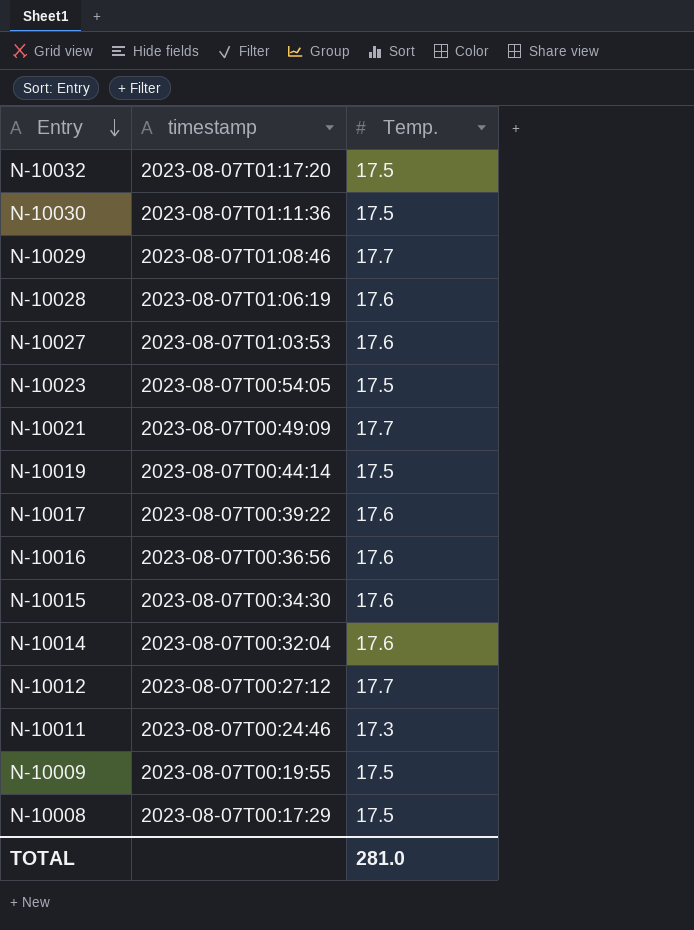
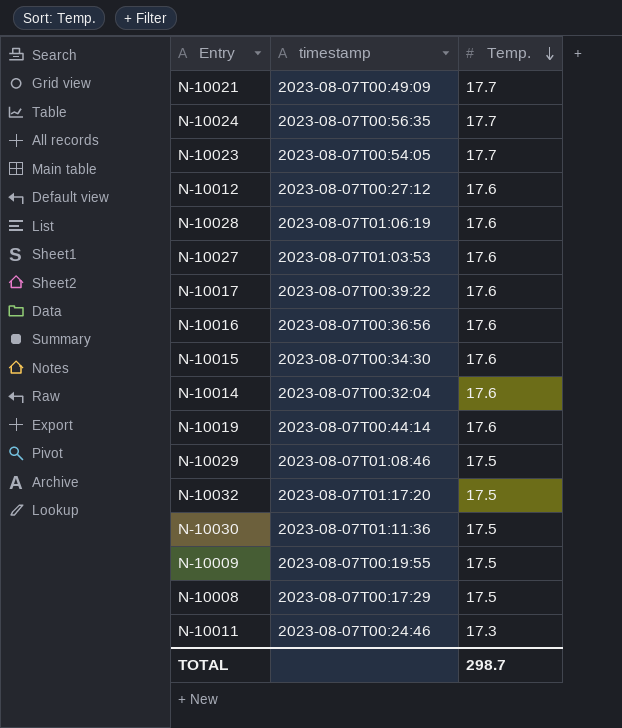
row order: Entry descending -> Temp. descending
row N-10024: none -> 2023-08-07T00:56:35 | 17.7
N-10023 | Temp.: 17.5 -> 17.7
N-10012 | Temp.: 17.7 -> 17.6
N-10019 | Temp.: 17.5 -> 17.6
N-10029 | Temp.: 17.7 -> 17.5
TOTAL | Temp.: 281.0 -> 298.7

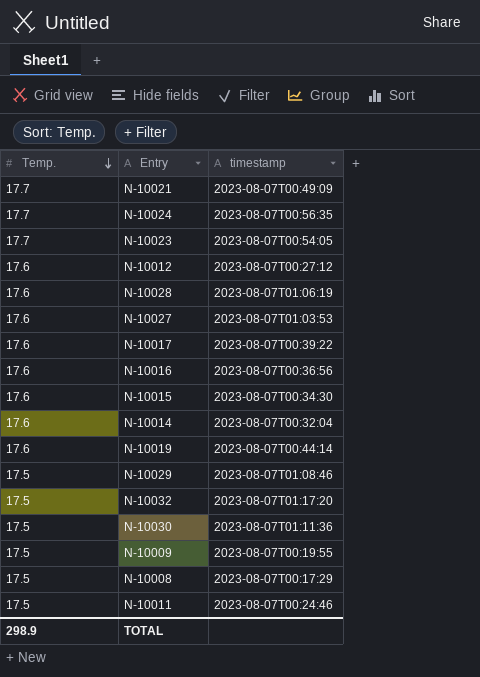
column Temp. | position: 3 -> 1
N-10011 | Temp.: 17.3 -> 17.5
TOTAL | Temp.: 298.7 -> 298.9

